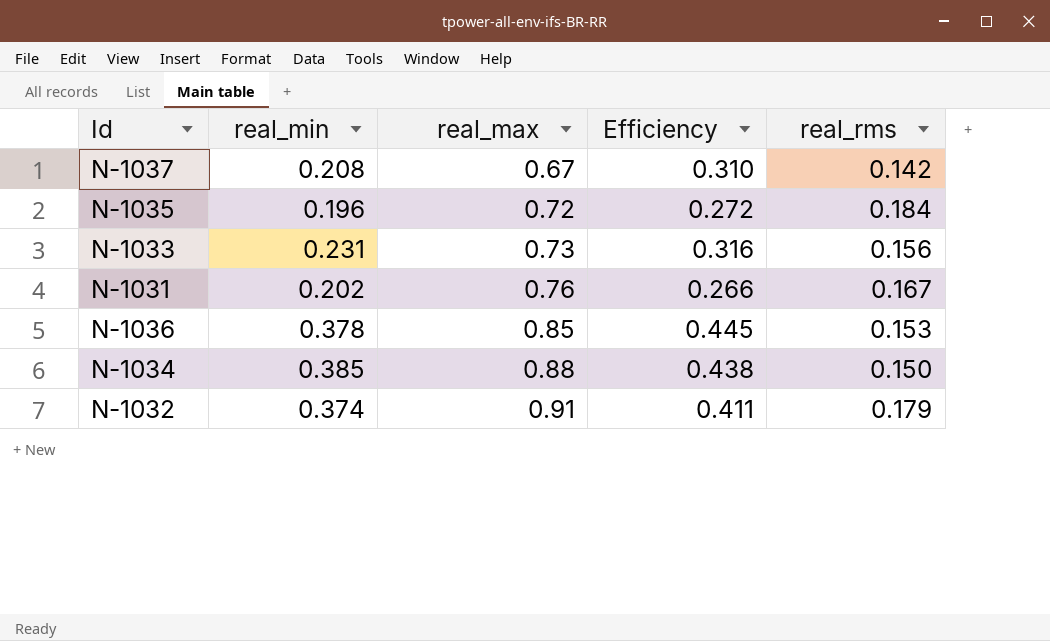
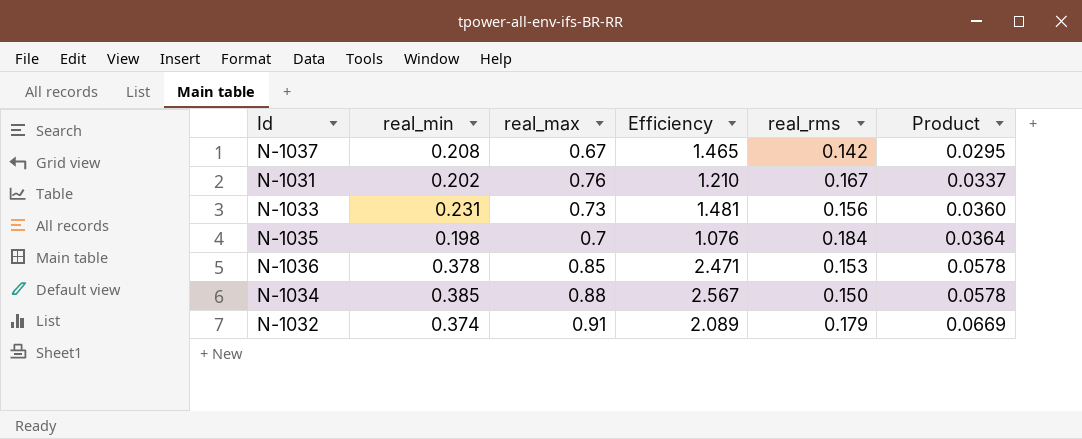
row order: real_max ascending -> Product ascending
column Efficiency | formula: [real_min] / [real_max] -> [real_min] / [real_rms]
column Product | formula: none -> [real_min] * [real_rms]
N-1035 | real_min: 0.196 -> 0.198
N-1035 | real_max: 0.72 -> 0.7

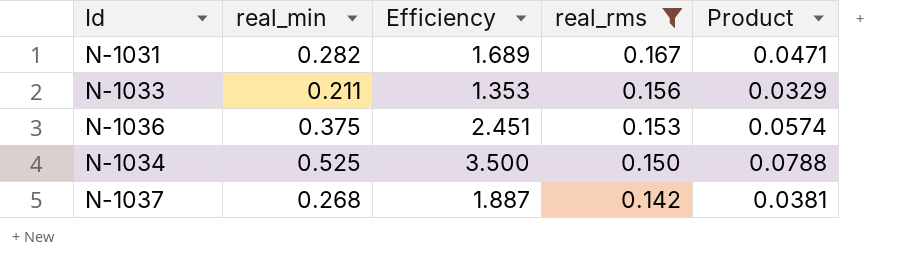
filter: none -> real_rms <= 0.167
row order: Product ascending -> real_rms descending
column real_max | position: 3 -> none
N-1031 | real_min: 0.202 -> 0.282
N-1031 | Efficiency: 1.210 -> 1.689
N-1031 | Product: 0.0337 -> 0.0471
N-1033 | real_min: 0.231 -> 0.211
N-1033 | Efficiency: 1.481 -> 1.353
N-1033 | Product: 0.0360 -> 0.0329
N-1036 | real_min: 0.378 -> 0.375
N-1036 | Efficiency: 2.471 -> 2.451
N-1036 | Product: 0.0578 -> 0.0574
N-1034 | real_min: 0.385 -> 0.525
N-1034 | Efficiency: 2.567 -> 3.500
N-1034 | Product: 0.0578 -> 0.0788
N-1037 | real_min: 0.208 -> 0.268
N-1037 | Efficiency: 1.465 -> 1.887
N-1037 | Product: 0.0295 -> 0.0381

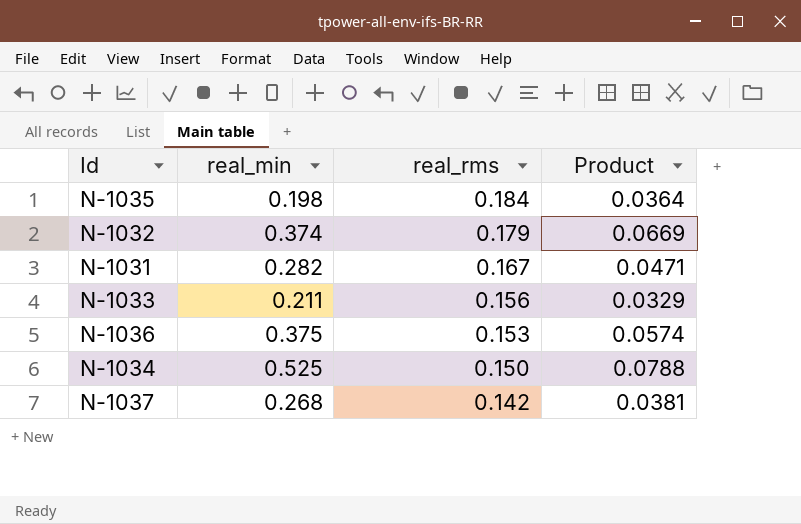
filter: real_rms <= 0.167 -> none
column Efficiency | formula: [real_min] / [real_rms] -> none

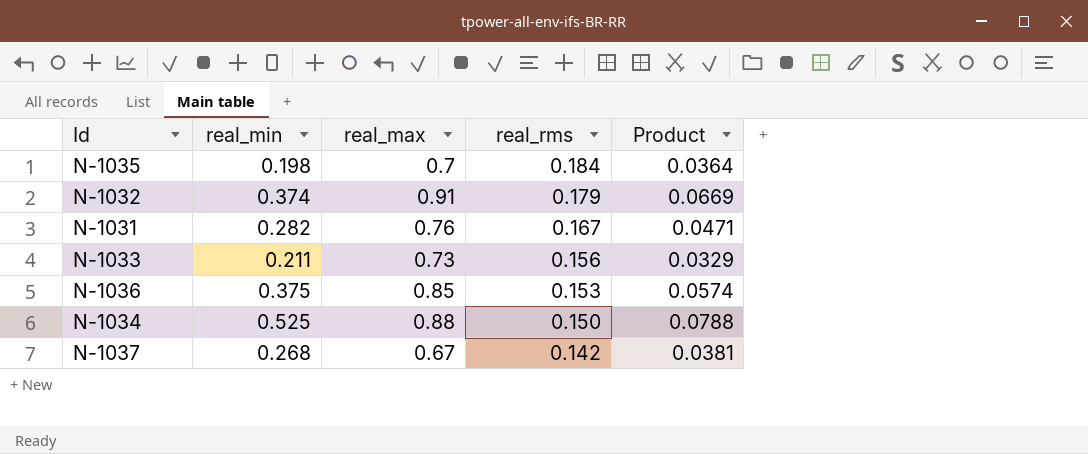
column real_max | position: none -> 3

